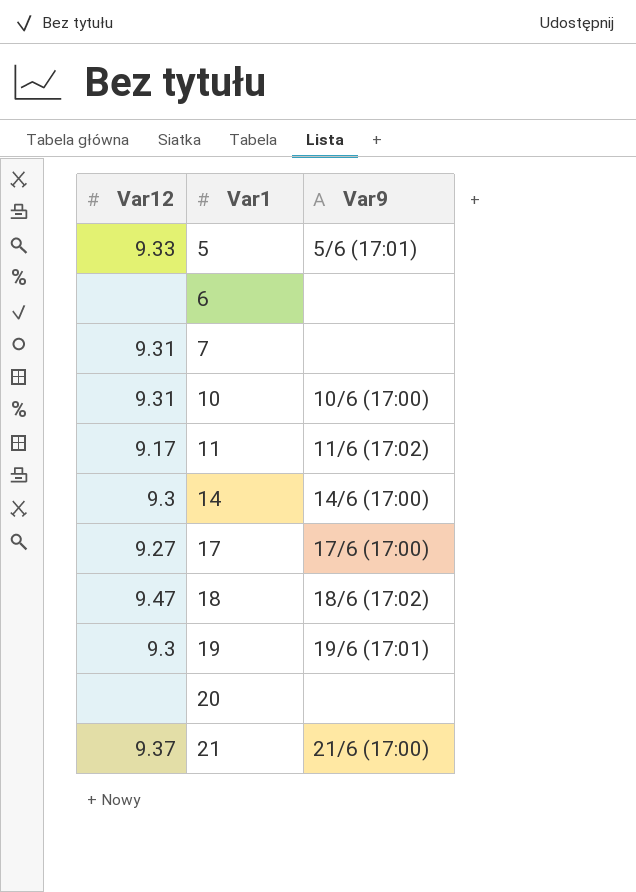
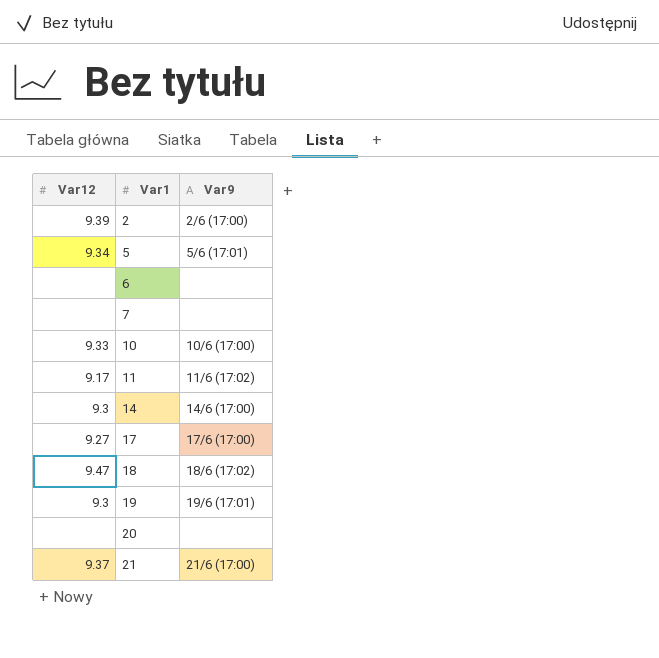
row 2: none -> 9.39 | 2/6 (17:00)
5 | Var12: 9.33 -> 9.34
7 | Var12: 9.31 -> none
10 | Var12: 9.31 -> 9.33

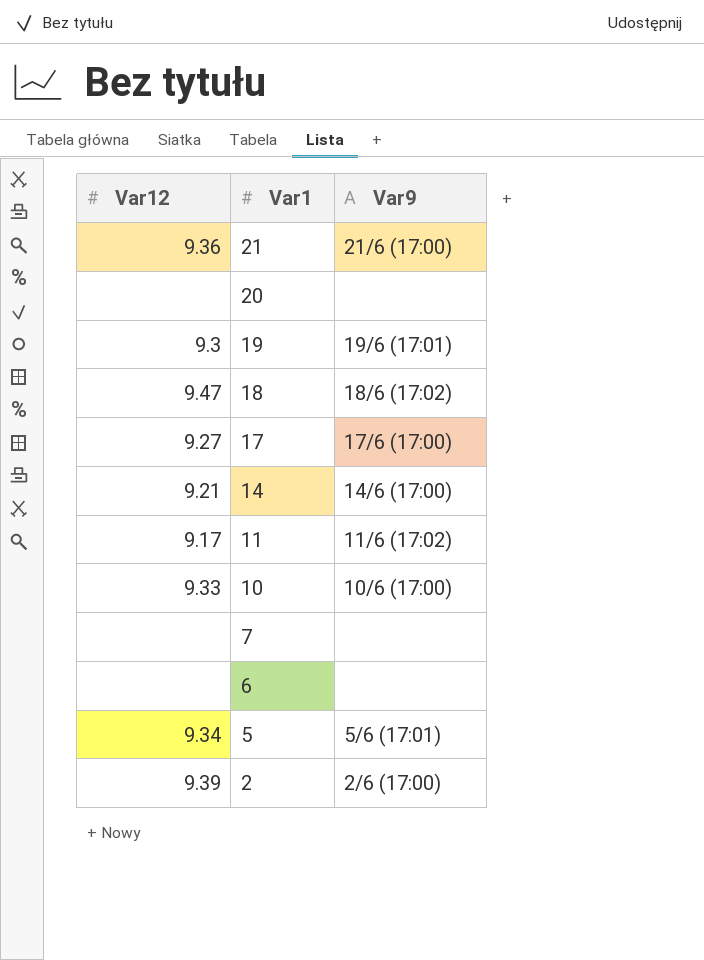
row order: Var1 ascending -> Var1 descending
21 | Var12: 9.37 -> 9.36
14 | Var12: 9.3 -> 9.21

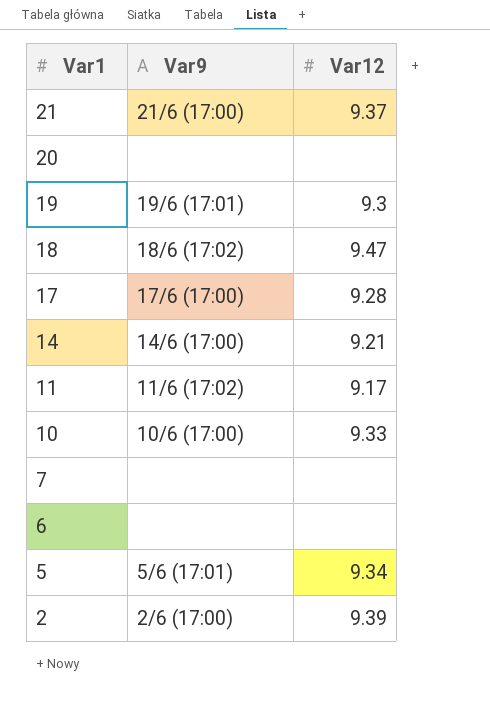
column Var12 | position: 1 -> 3
21 | Var12: 9.36 -> 9.37
17 | Var12: 9.27 -> 9.28

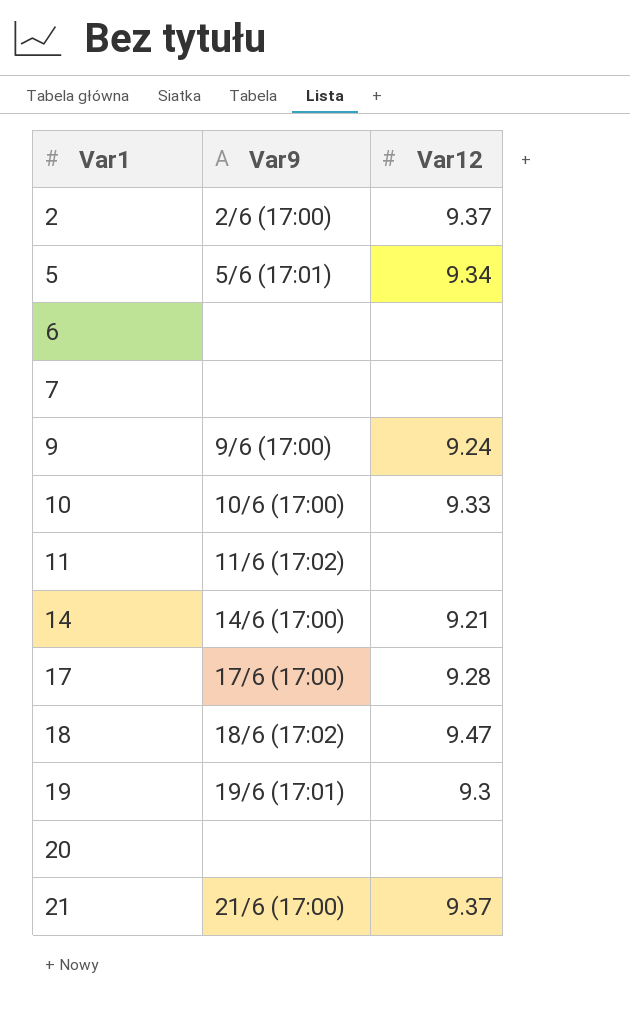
row order: Var1 descending -> Var1 ascending
2 | Var12: 9.39 -> 9.37
row 9: none -> 9/6 (17:00) | 9.24
11 | Var12: 9.17 -> none

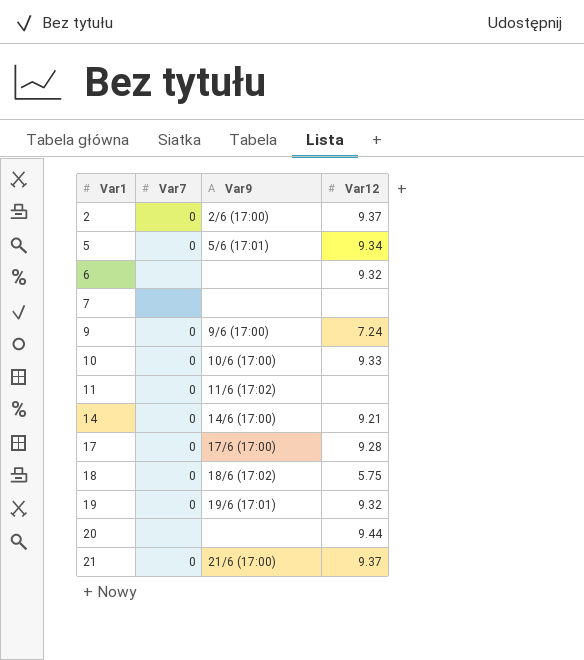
column Var7 | position: none -> 2
6 | Var12: none -> 9.32
9 | Var12: 9.24 -> 7.24
18 | Var12: 9.47 -> 5.75
19 | Var12: 9.3 -> 9.32
20 | Var12: none -> 9.44

